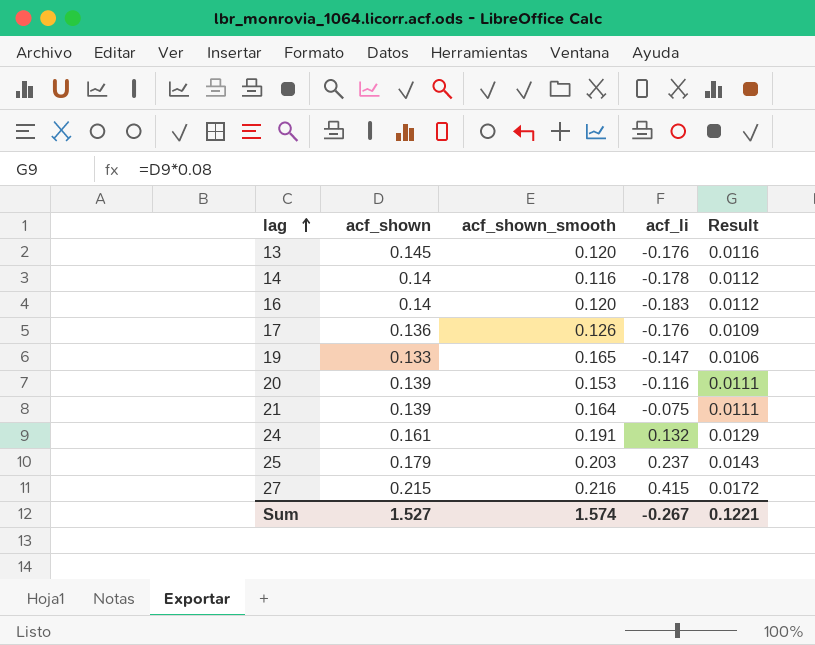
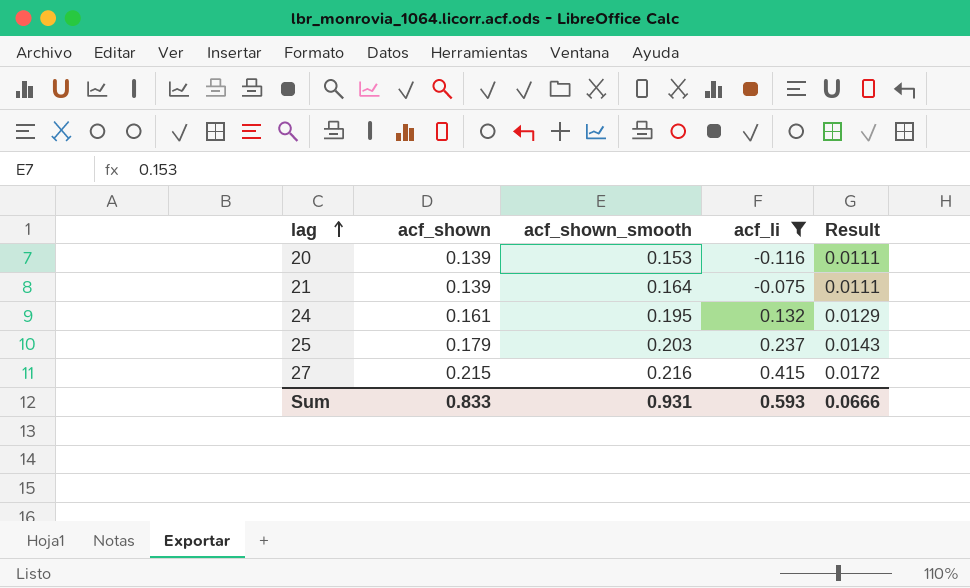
filter: none -> acf_li >= -0.116
24 | acf_shown_smooth: 0.191 -> 0.195
Sum | acf_shown: 1.527 -> 0.833
Sum | acf_shown_smooth: 1.574 -> 0.931
Sum | acf_li: -0.267 -> 0.593
Sum | Result: 0.1221 -> 0.0666

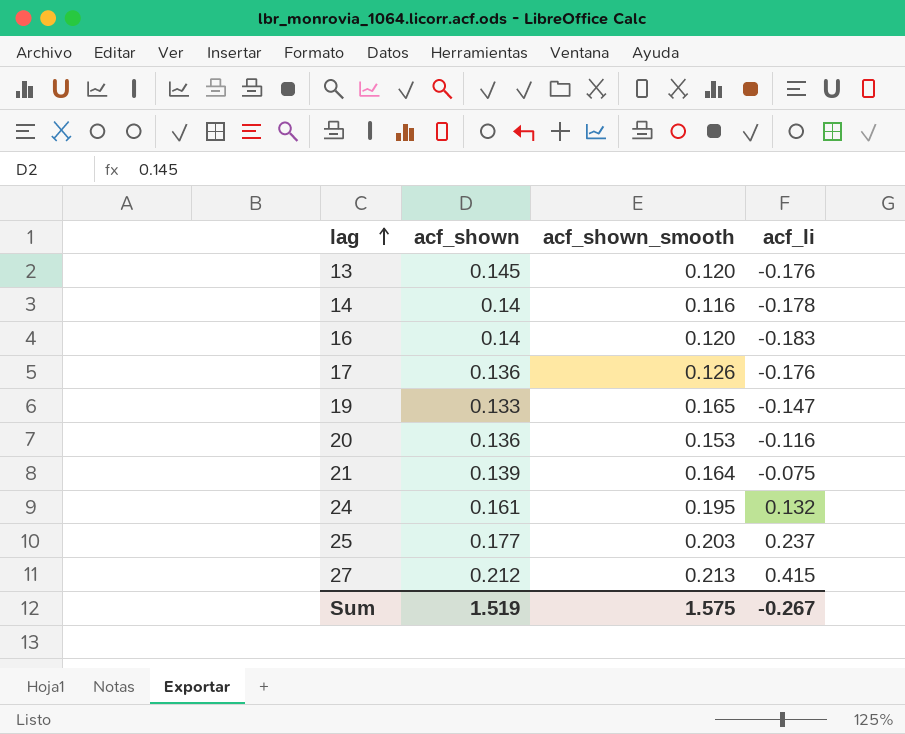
filter: acf_li >= -0.116 -> none
column Result | formula: [acf_shown] * 0.08 -> none
20 | acf_shown: 0.139 -> 0.136
25 | acf_shown: 0.179 -> 0.177
27 | acf_shown: 0.215 -> 0.212
27 | acf_shown_smooth: 0.216 -> 0.213
Sum | acf_shown: 0.833 -> 1.519
Sum | acf_shown_smooth: 0.931 -> 1.575
Sum | acf_li: 0.593 -> -0.267

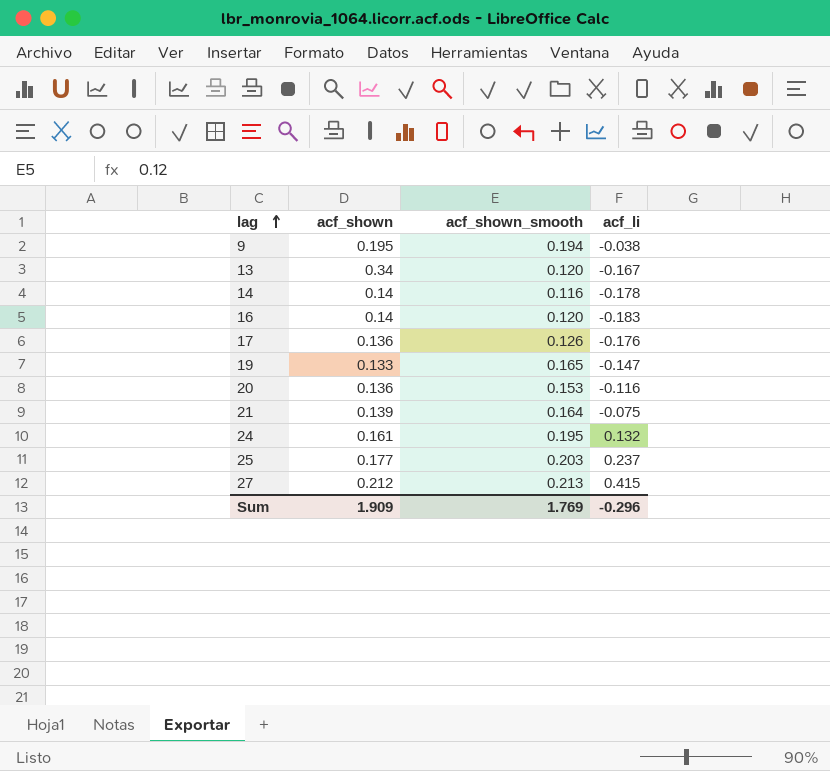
row 9: none -> 0.195 | 0.194 | -0.038
13 | acf_shown: 0.145 -> 0.34
13 | acf_li: -0.176 -> -0.167
Sum | acf_shown: 1.519 -> 1.909
Sum | acf_shown_smooth: 1.575 -> 1.769
Sum | acf_li: -0.267 -> -0.296

